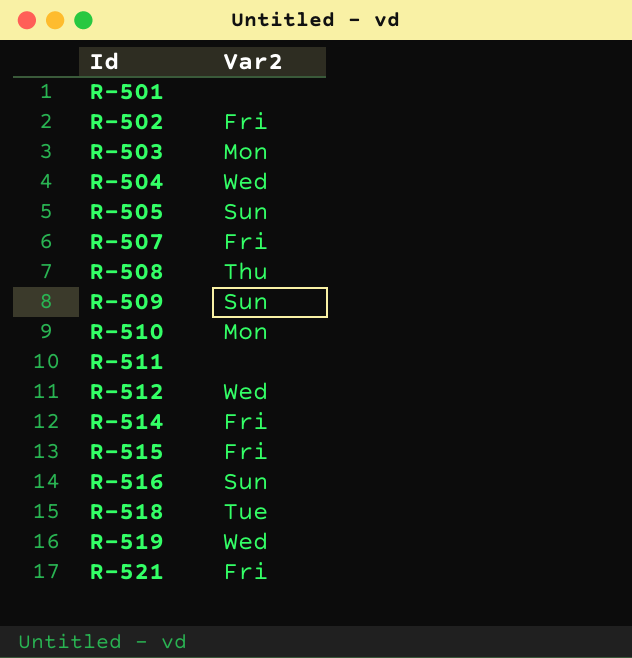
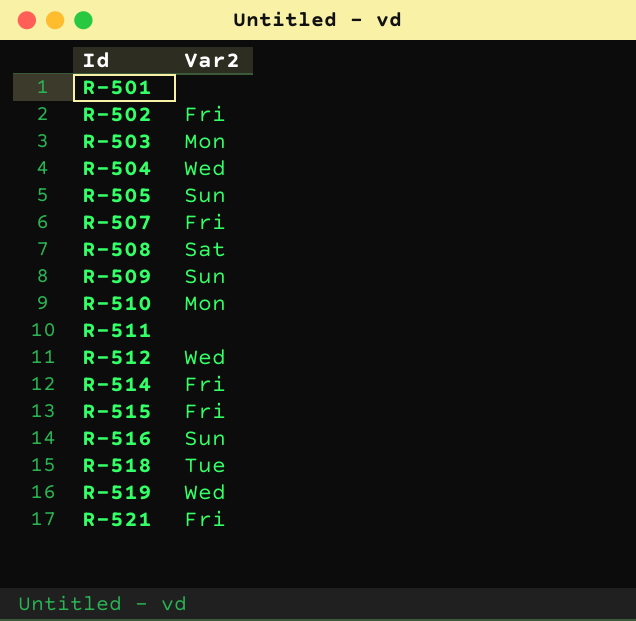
R-508 | Var2: Thu -> Sat

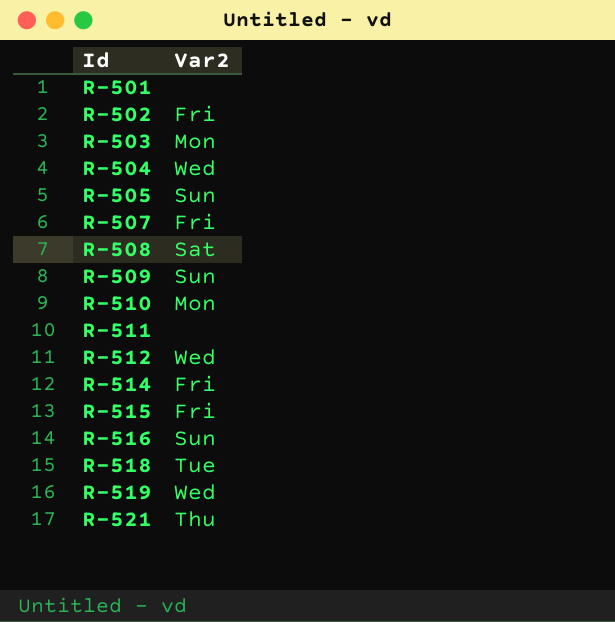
R-521 | Var2: Fri -> Thu

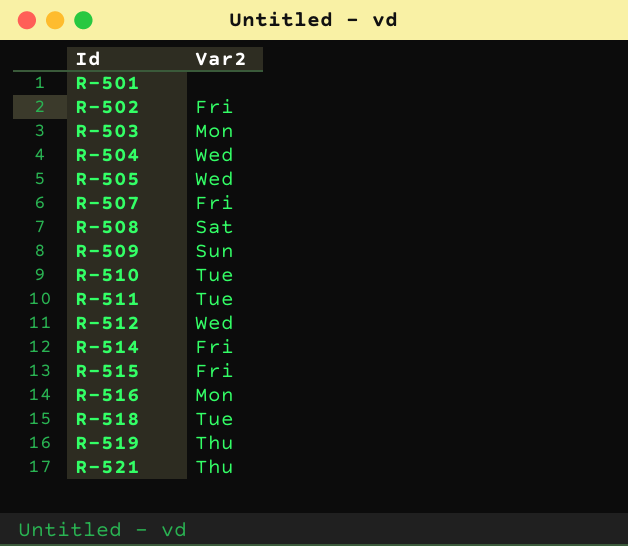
R-505 | Var2: Sun -> Wed
R-510 | Var2: Mon -> Tue
R-511 | Var2: none -> Tue
R-516 | Var2: Sun -> Mon
R-519 | Var2: Wed -> Thu

